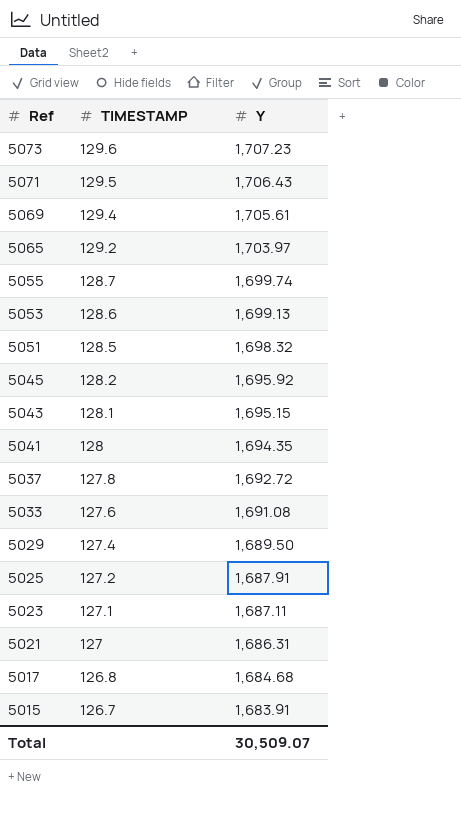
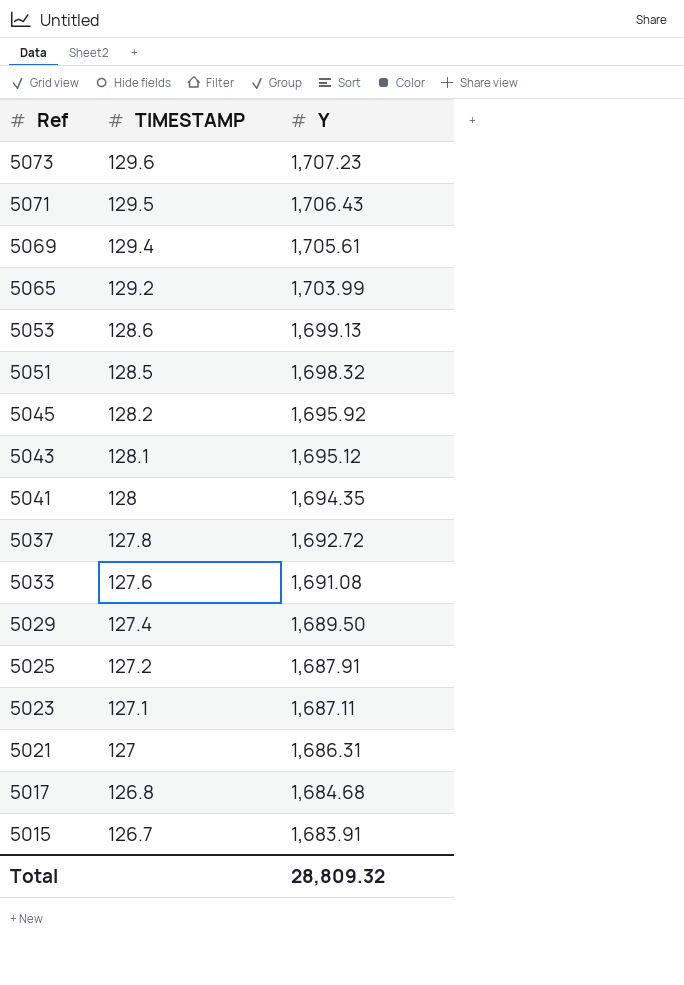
row 5055: 128.7 | 1,699.74 -> none
5065 | Y: 1,703.97 -> 1,703.99
5043 | Y: 1,695.15 -> 1,695.12
Total | Y: 30,509.07 -> 28,809.32

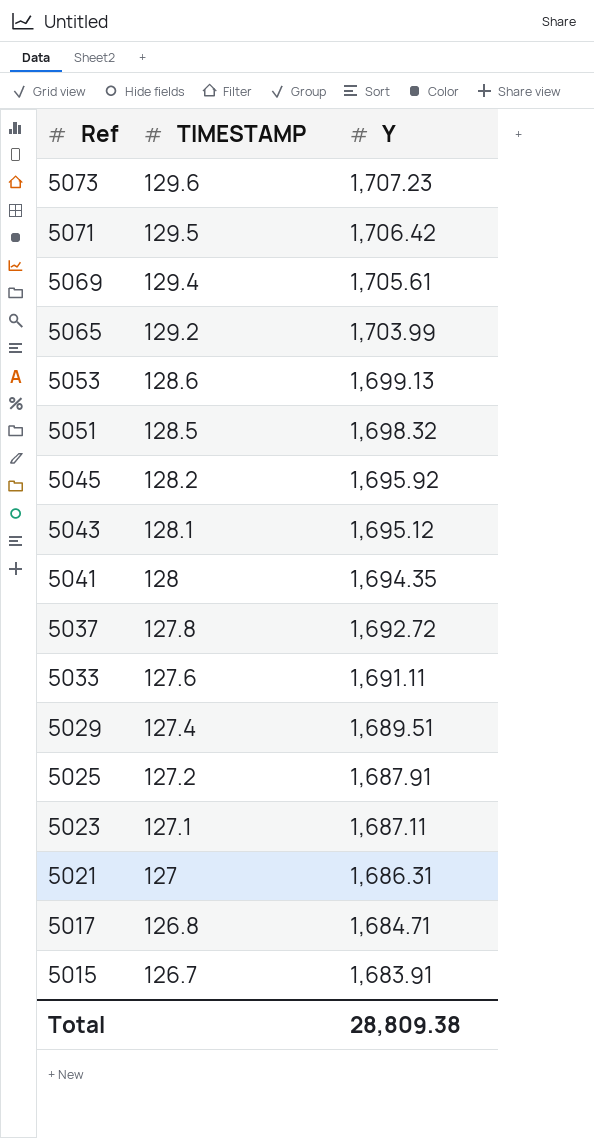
5071 | Y: 1,706.43 -> 1,706.42
5033 | Y: 1,691.08 -> 1,691.11
5029 | Y: 1,689.50 -> 1,689.51
5017 | Y: 1,684.68 -> 1,684.71
Total | Y: 28,809.32 -> 28,809.38

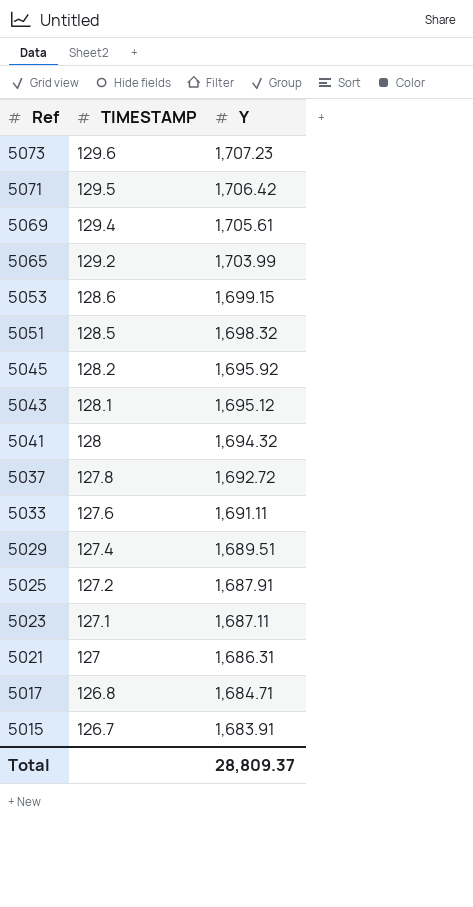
5053 | Y: 1,699.13 -> 1,699.15
5041 | Y: 1,694.35 -> 1,694.32
Total | Y: 28,809.38 -> 28,809.37

